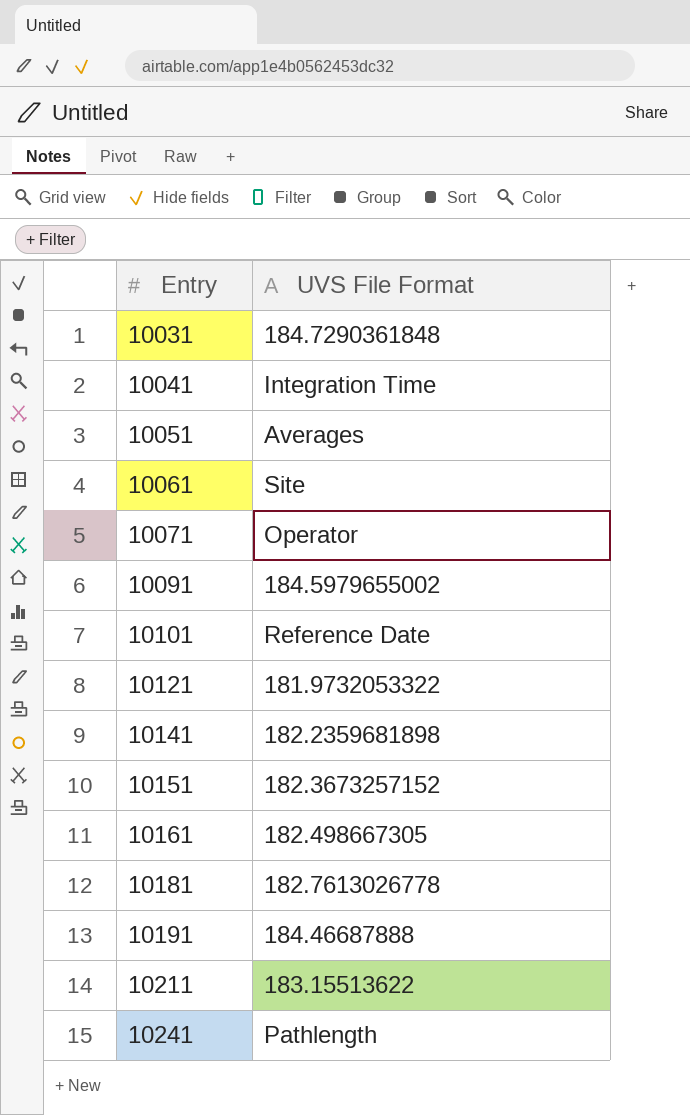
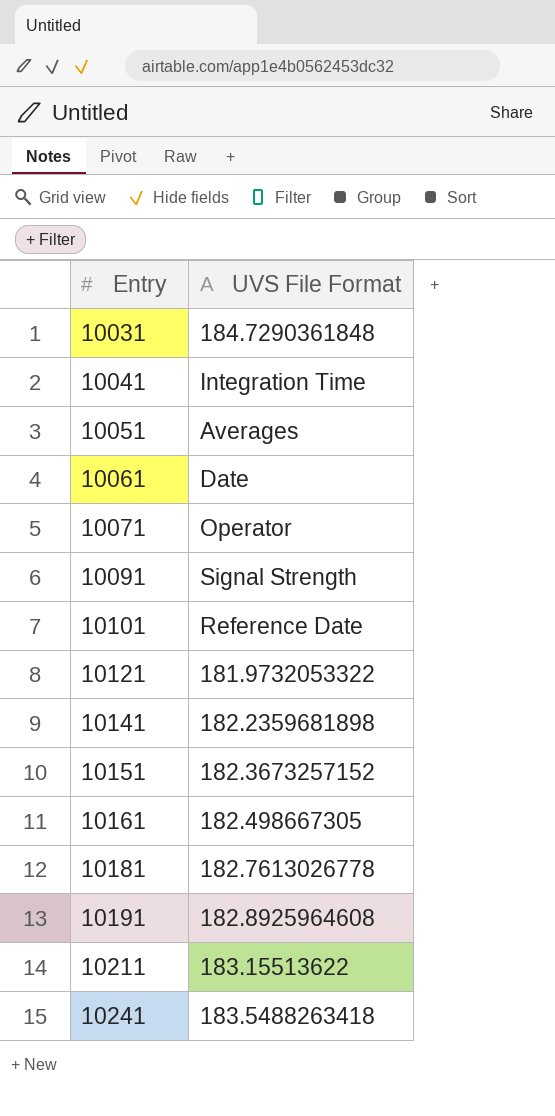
10061 | UVS File Format: Site -> Date
10091 | UVS File Format: 184.5979655002 -> Signal Strength
10191 | UVS File Format: 184.46687888 -> 182.8925964608
10241 | UVS File Format: Pathlength -> 183.5488263418

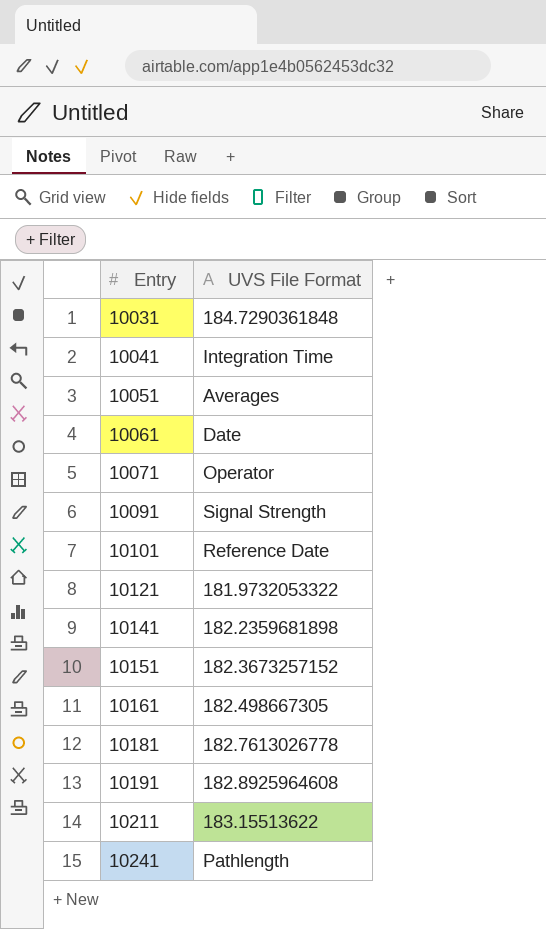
10241 | UVS File Format: 183.5488263418 -> Pathlength

